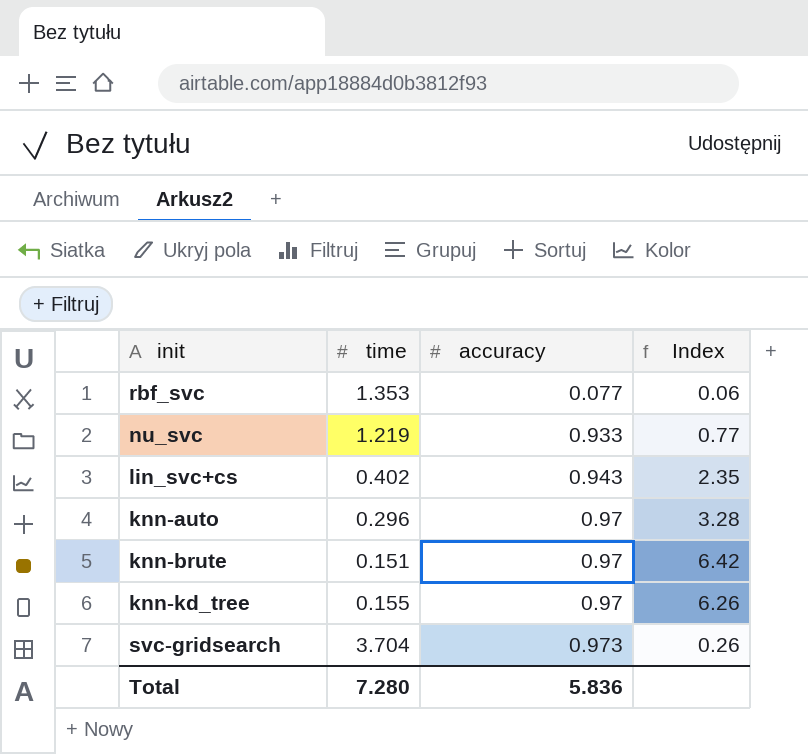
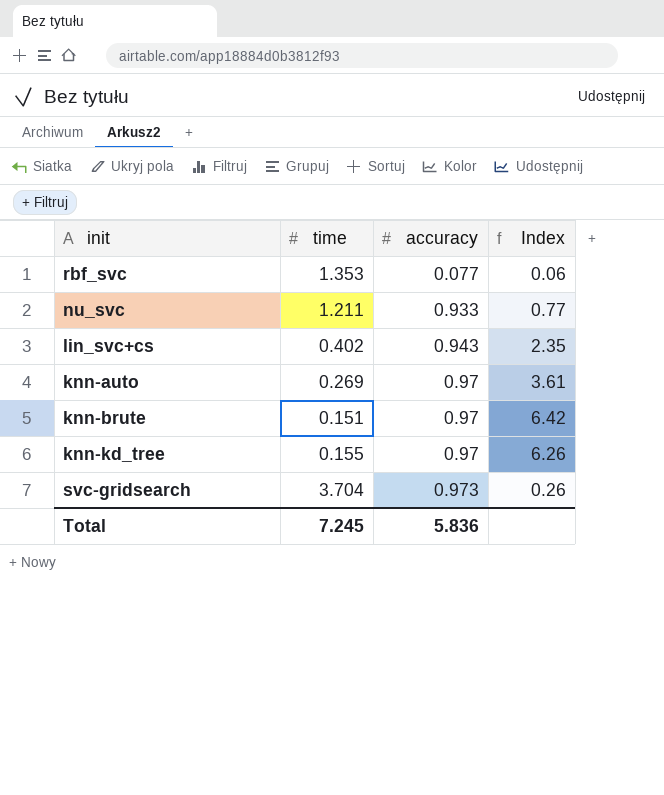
nu_svc | time: 1.219 -> 1.211
knn-auto | time: 0.296 -> 0.269
knn-auto | Index: 3.28 -> 3.61
Total | time: 7.280 -> 7.245

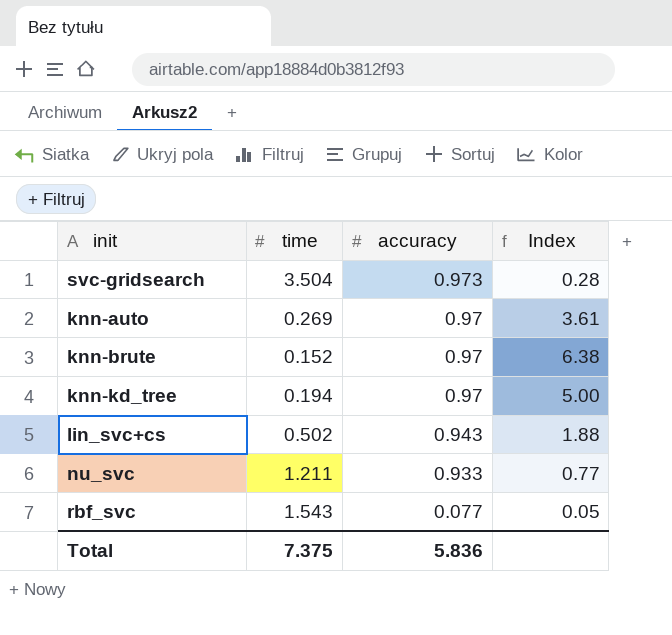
row order: accuracy ascending -> accuracy descending
svc-gridsearch | time: 3.704 -> 3.504
svc-gridsearch | Index: 0.26 -> 0.28
knn-brute | time: 0.151 -> 0.152
knn-brute | Index: 6.42 -> 6.38
knn-kd_tree | time: 0.155 -> 0.194
knn-kd_tree | Index: 6.26 -> 5.00
lin_svc+cs | time: 0.402 -> 0.502
lin_svc+cs | Index: 2.35 -> 1.88
rbf_svc | time: 1.353 -> 1.543
rbf_svc | Index: 0.06 -> 0.05
Total | time: 7.245 -> 7.375

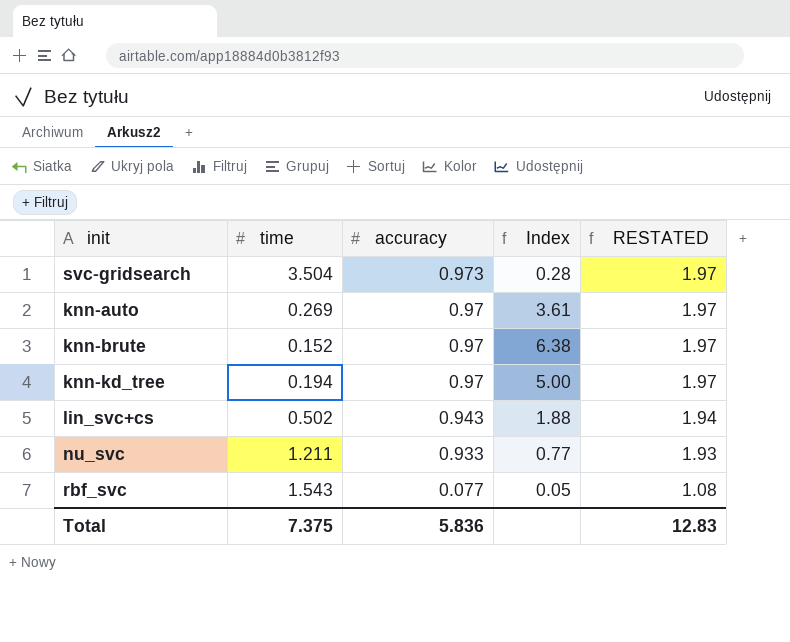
column RESTATED | formula: none -> [accuracy] + 1

